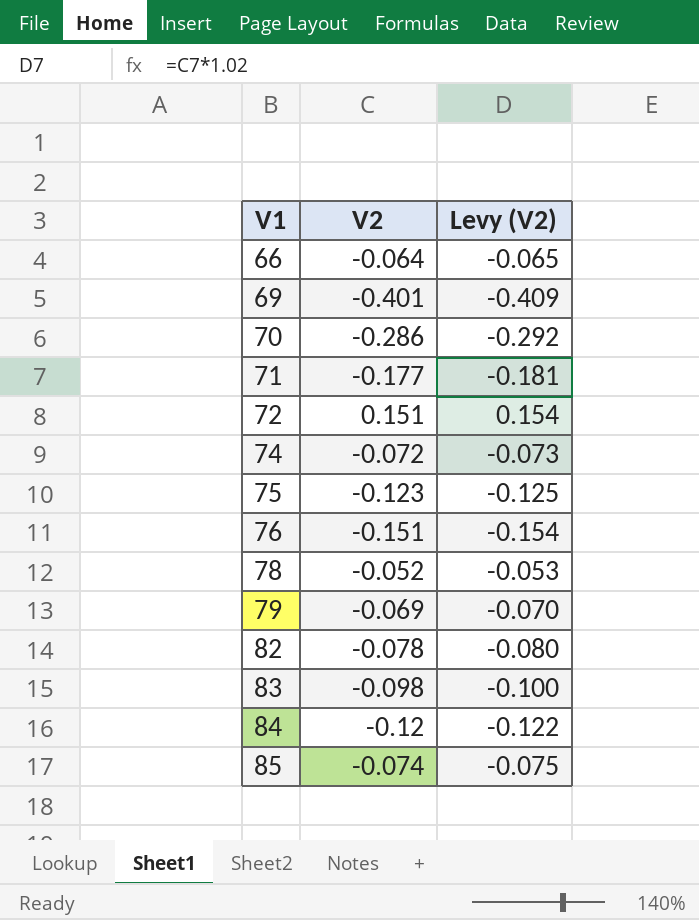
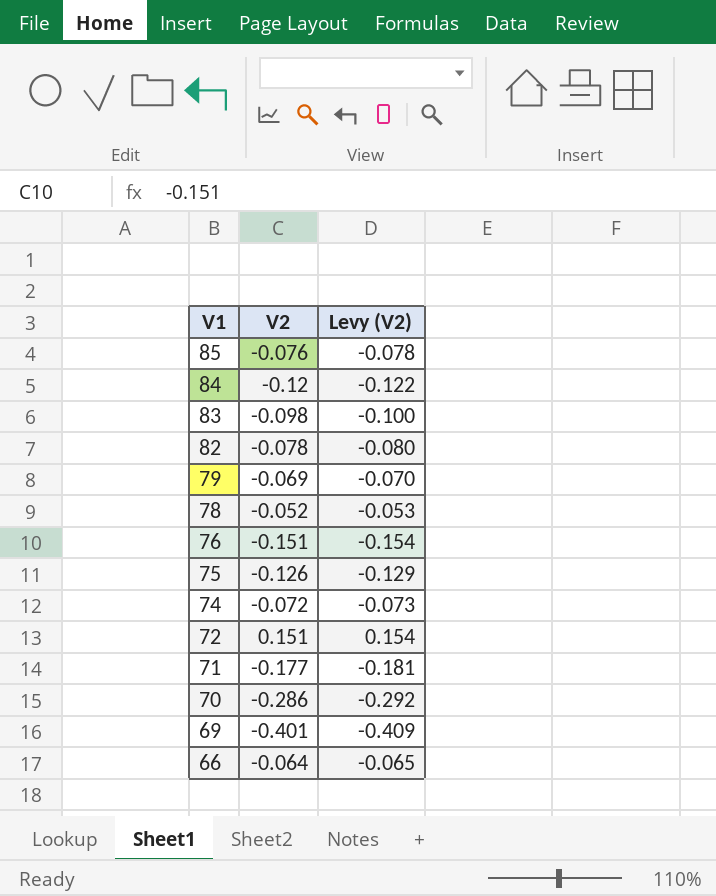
row order: V1 ascending -> V1 descending
85 | V2: -0.074 -> -0.076
85 | Levy (V2): -0.075 -> -0.078
75 | V2: -0.123 -> -0.126
75 | Levy (V2): -0.125 -> -0.129

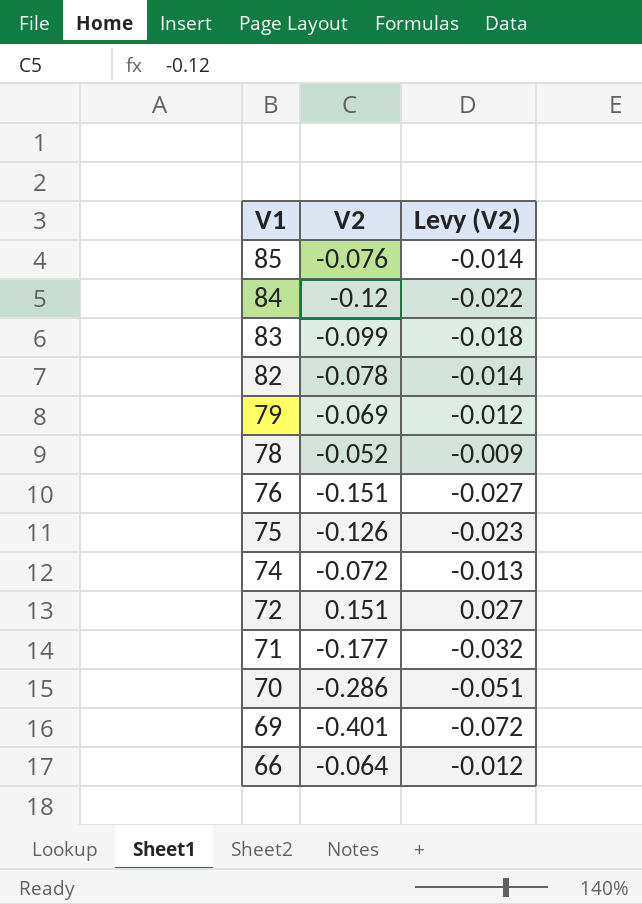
column Levy (V2) | formula: [V2] * 1.02 -> [V2] * 0.18
83 | V2: -0.098 -> -0.099

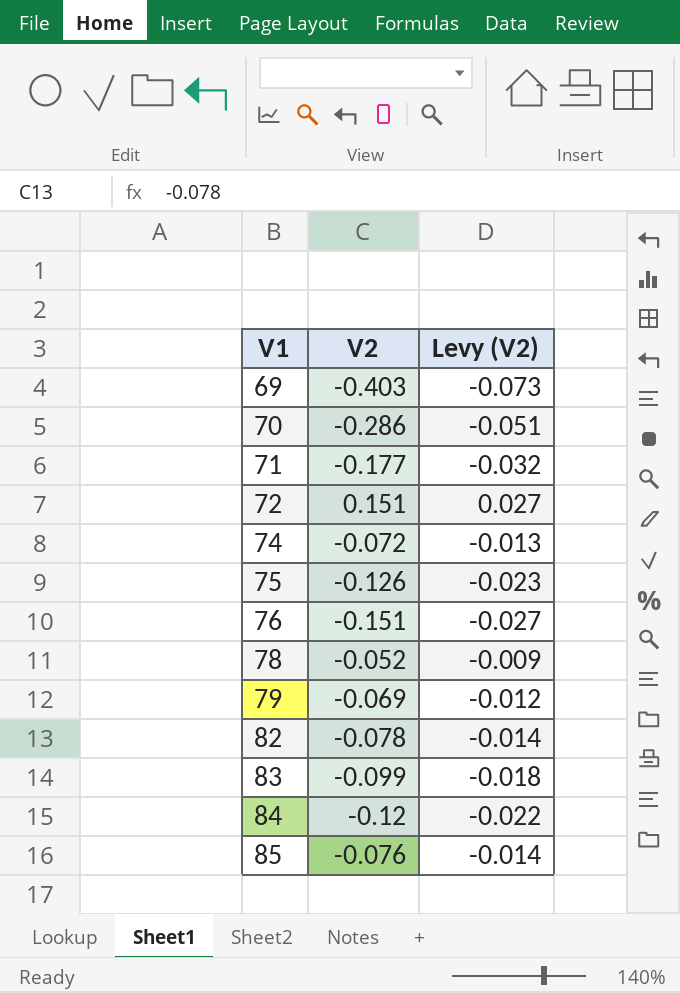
row order: V1 descending -> V1 ascending
row 66: -0.064 | -0.012 -> none
69 | V2: -0.401 -> -0.403
69 | Levy (V2): -0.072 -> -0.073

